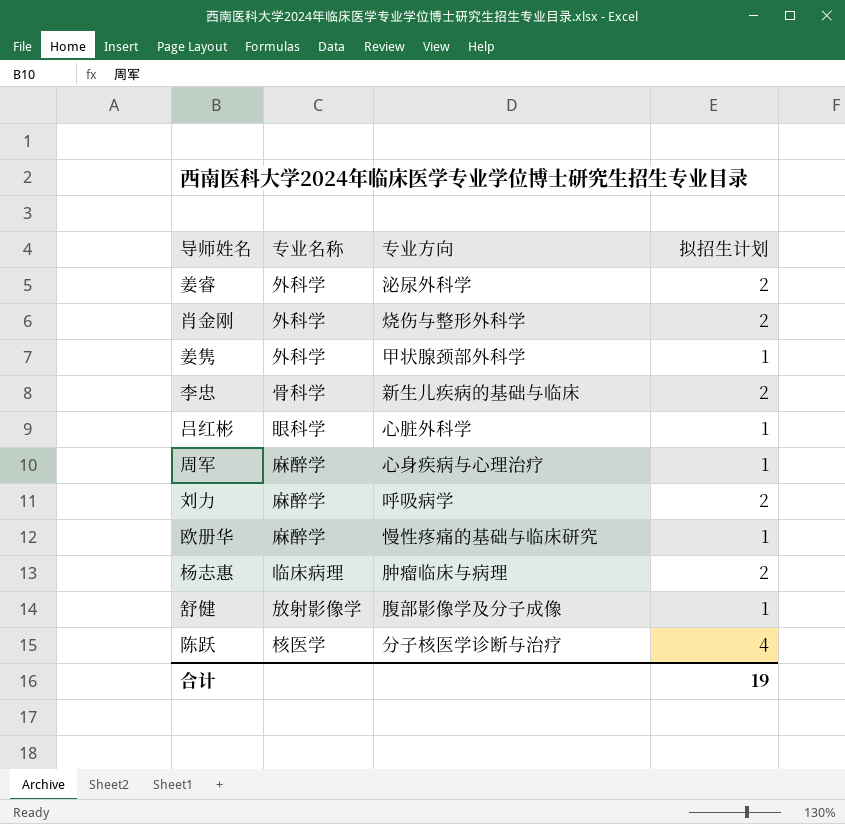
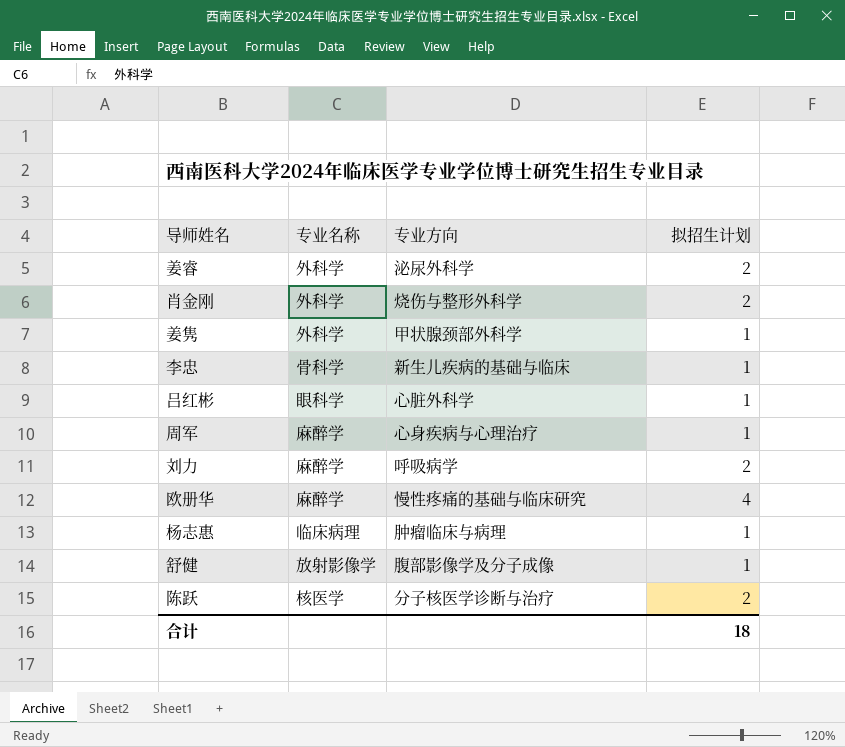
李忠 | 拟招生计划: 2 -> 1
欧册华 | 拟招生计划: 1 -> 4
杨志惠 | 拟招生计划: 2 -> 1
陈跃 | 拟招生计划: 4 -> 2
合计 | 拟招生计划: 19 -> 18

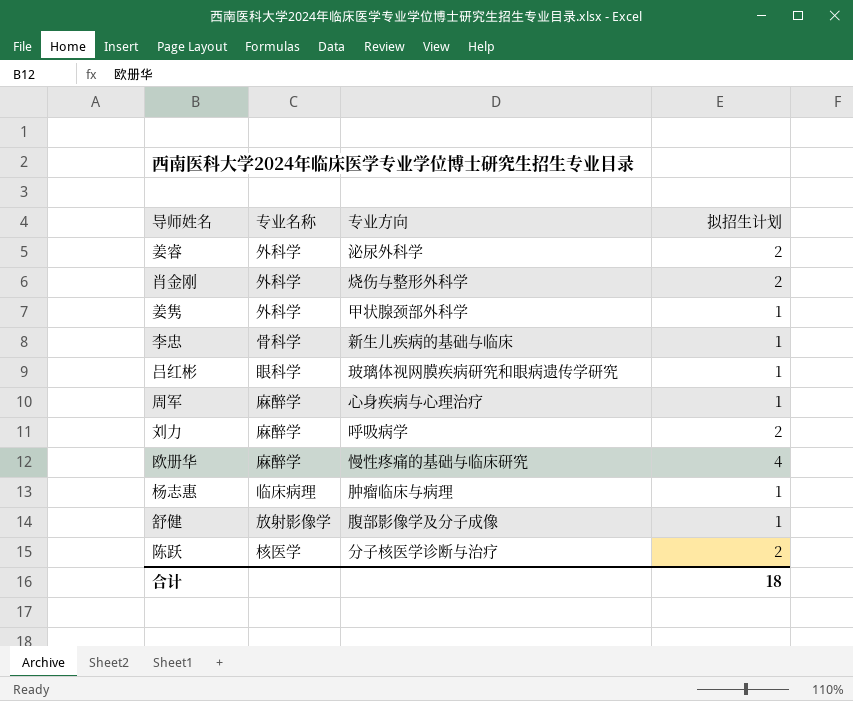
吕红彬 | 专业方向: 心脏外科学 -> 玻璃体视网膜疾病研究和眼病遗传学研究

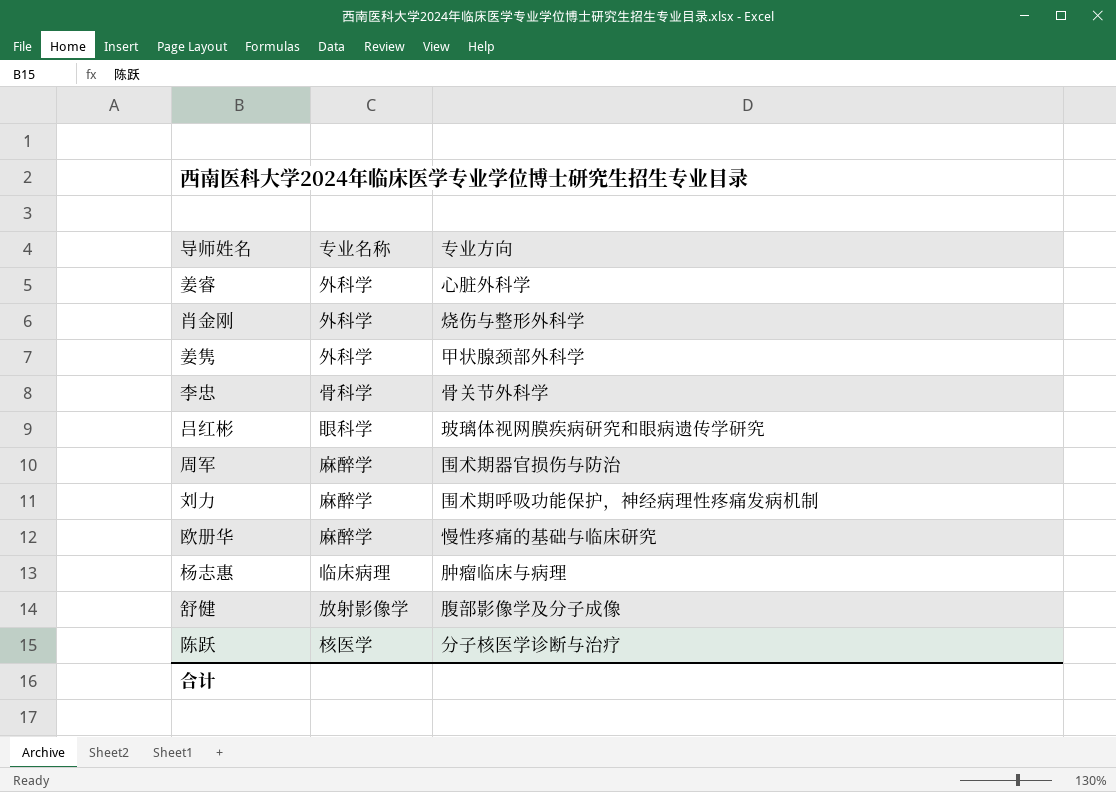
column 拟招生计划 | position: 4 -> none
姜睿 | 专业方向: 泌尿外科学 -> 心脏外科学
李忠 | 专业方向: 新生儿疾病的基础与临床 -> 骨关节外科学
周军 | 专业方向: 心身疾病与心理治疗 -> 围术期器官损伤与防治
刘力 | 专业方向: 呼吸病学 -> 围术期呼吸功能保护，神经病理性疼痛发病机制

